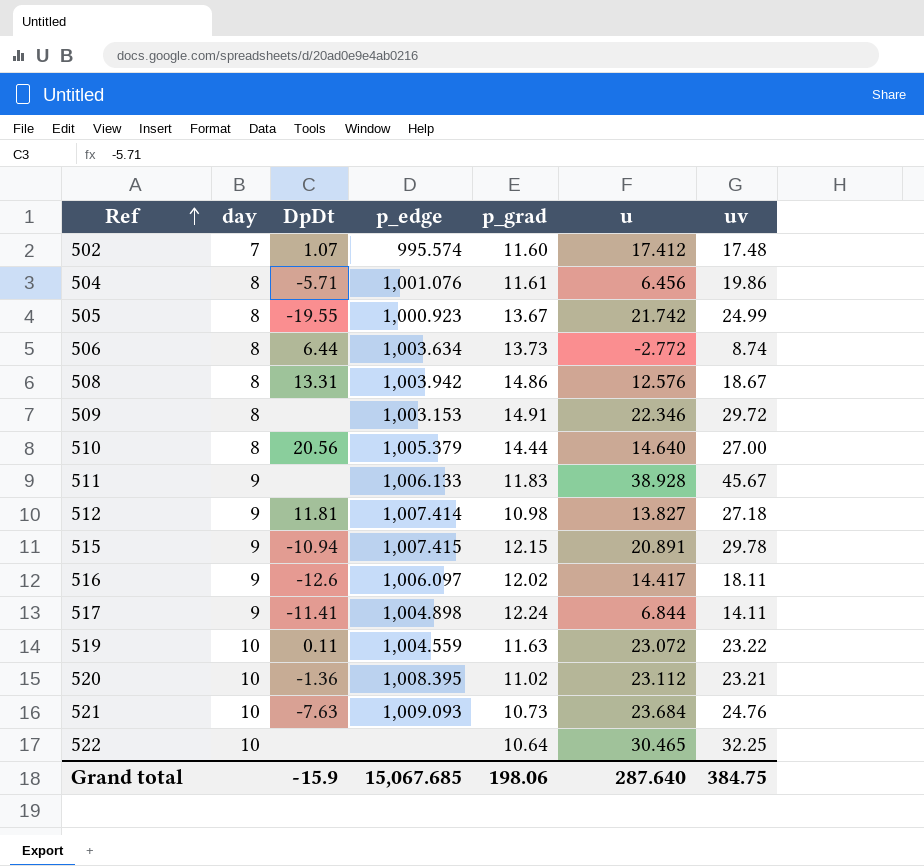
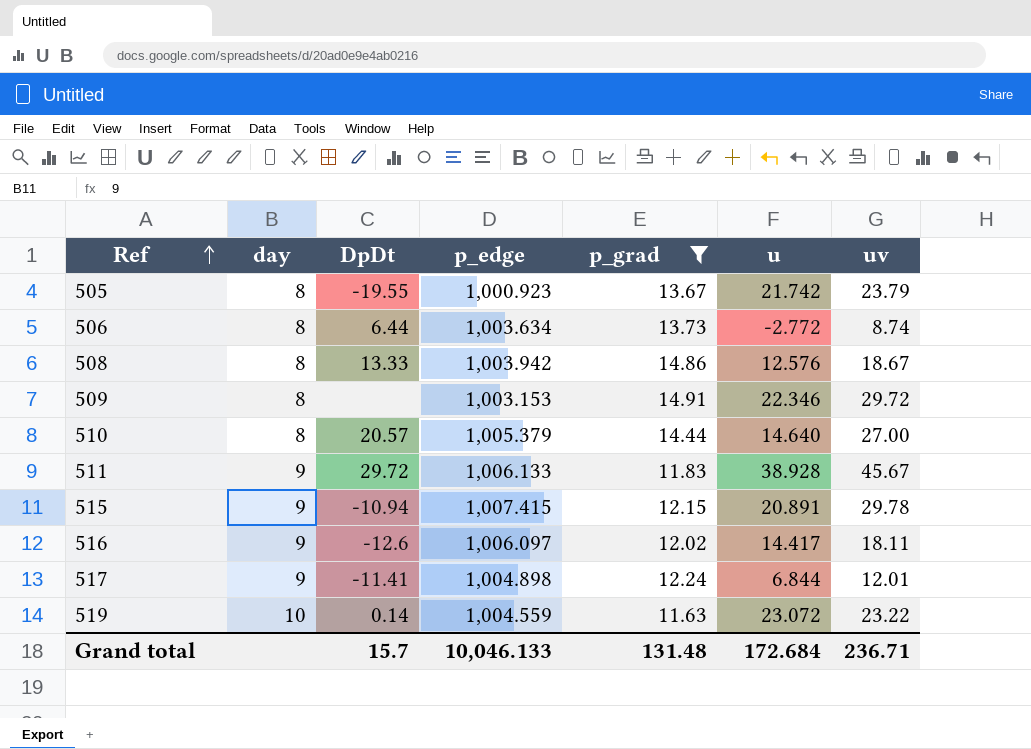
filter: none -> p_grad >= 11.63
505 | uv: 24.99 -> 23.79
508 | DpDt: 13.31 -> 13.33
510 | DpDt: 20.56 -> 20.57
511 | DpDt: none -> 29.72
517 | uv: 14.11 -> 12.01
519 | DpDt: 0.11 -> 0.14
Grand total | DpDt: -15.9 -> 15.7
Grand total | p_edge: 15,067.685 -> 10,046.133
Grand total | p_grad: 198.06 -> 131.48
Grand total | u: 287.640 -> 172.684
Grand total | uv: 384.75 -> 236.71

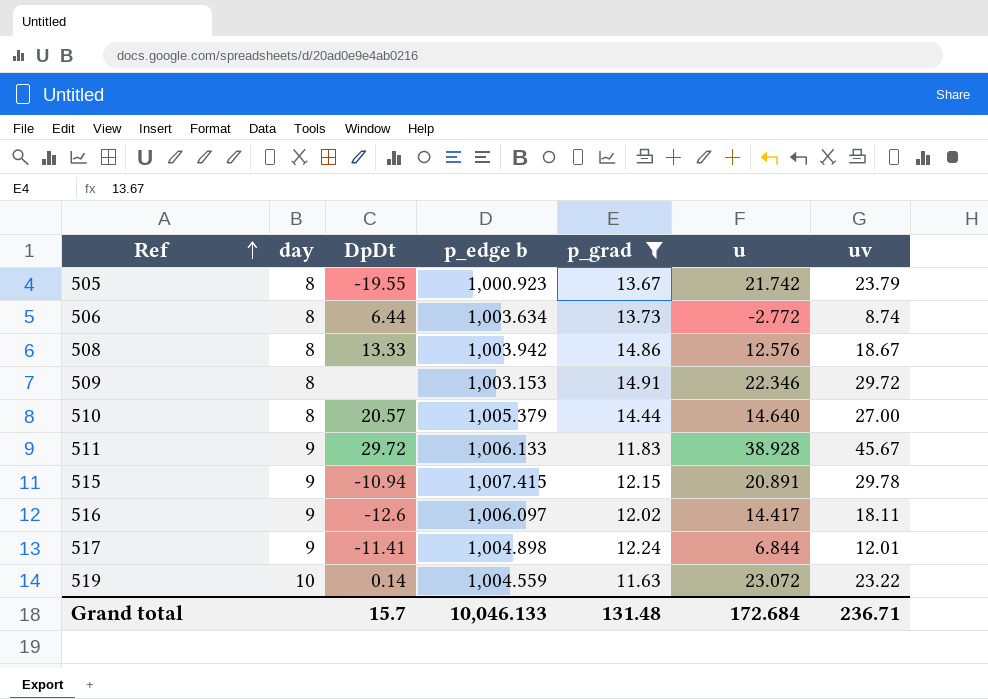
column name: p_edge -> p_edge b

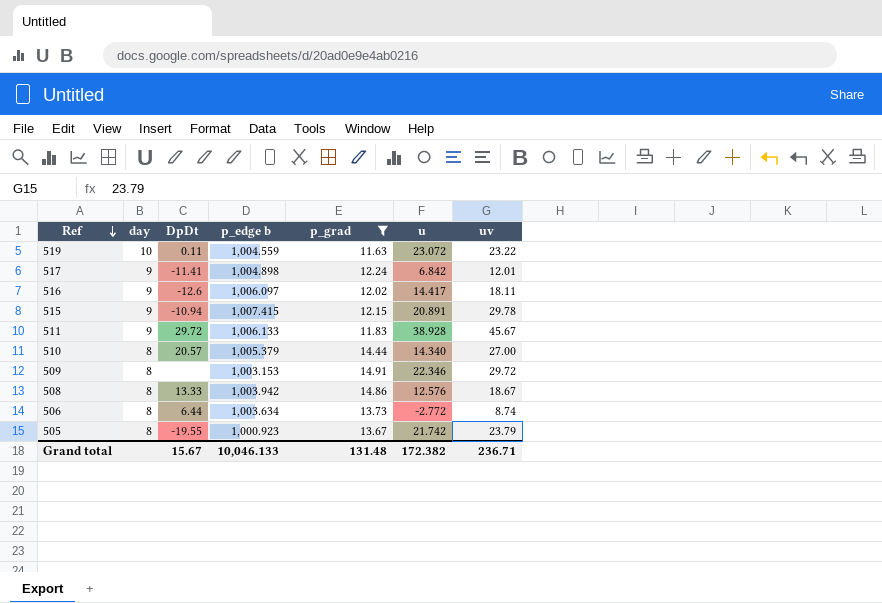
row order: Ref ascending -> Ref descending
519 | DpDt: 0.14 -> 0.11
517 | u: 6.844 -> 6.842
510 | u: 14.640 -> 14.340
Grand total | DpDt: 15.7 -> 15.67
Grand total | u: 172.684 -> 172.382

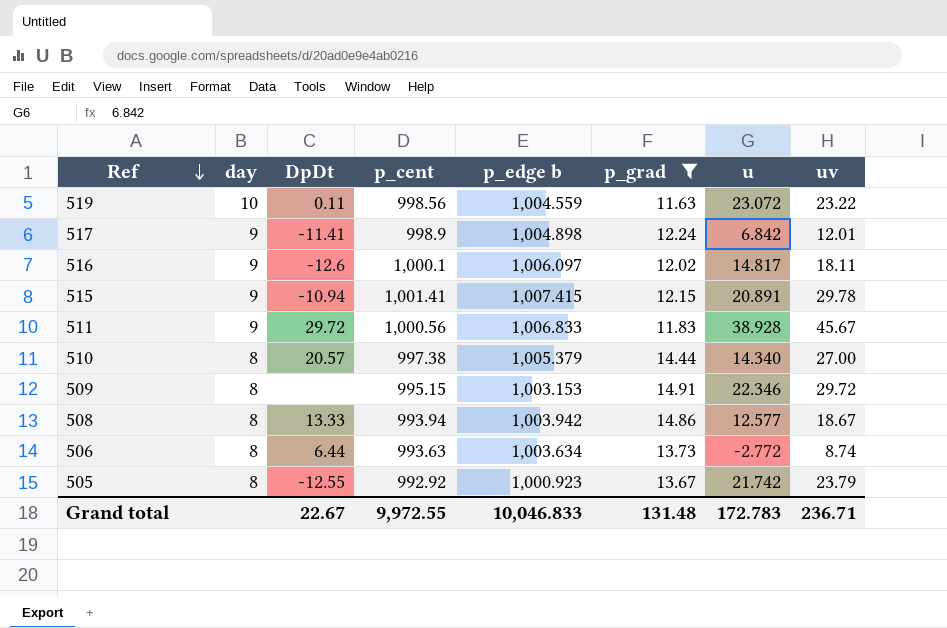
column p_cent | position: none -> 4
516 | u: 14.417 -> 14.817
511 | p_edge b: 1,006.133 -> 1,006.833
508 | u: 12.576 -> 12.577
505 | DpDt: -19.55 -> -12.55
Grand total | DpDt: 15.67 -> 22.67
Grand total | p_edge b: 10,046.133 -> 10,046.833
Grand total | u: 172.382 -> 172.783

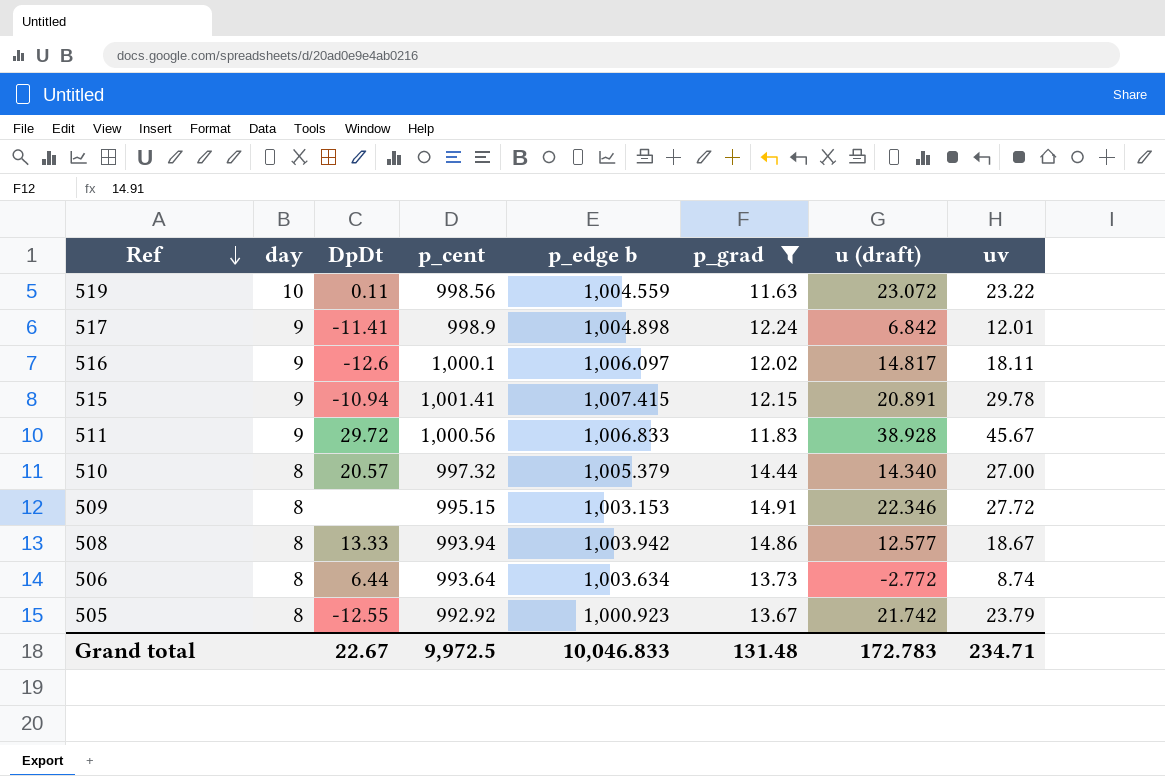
column name: u -> u (draft)
510 | p_cent: 997.38 -> 997.32
509 | uv: 29.72 -> 27.72
506 | p_cent: 993.63 -> 993.64
Grand total | p_cent: 9,972.55 -> 9,972.5
Grand total | uv: 236.71 -> 234.71

